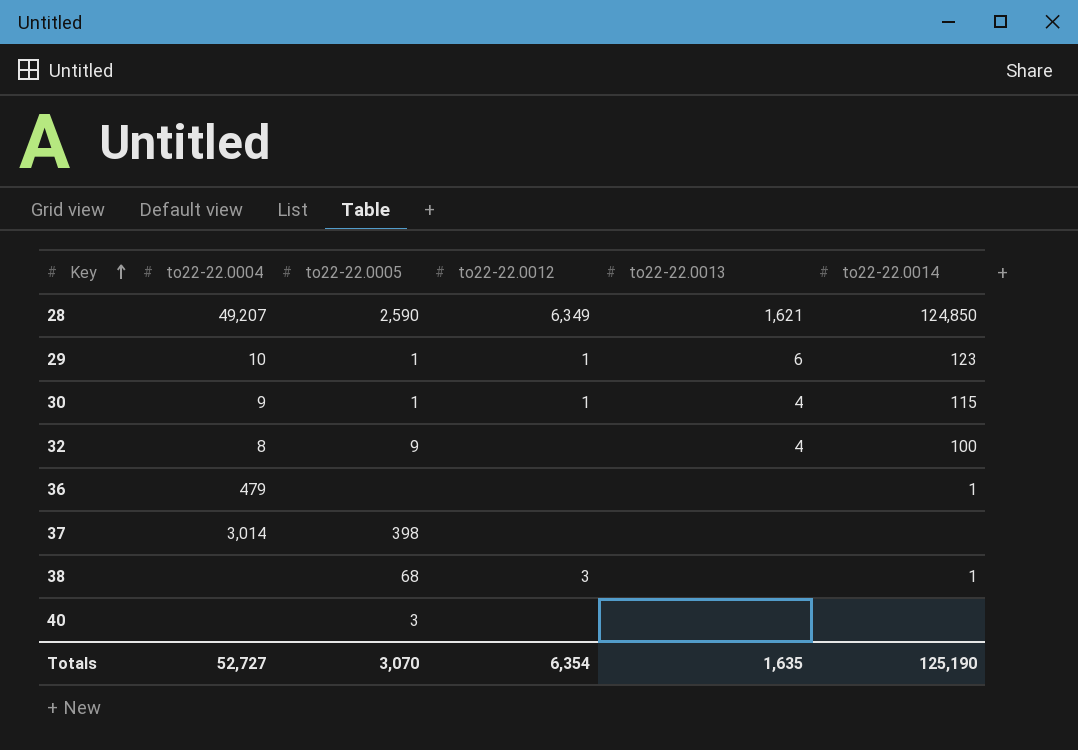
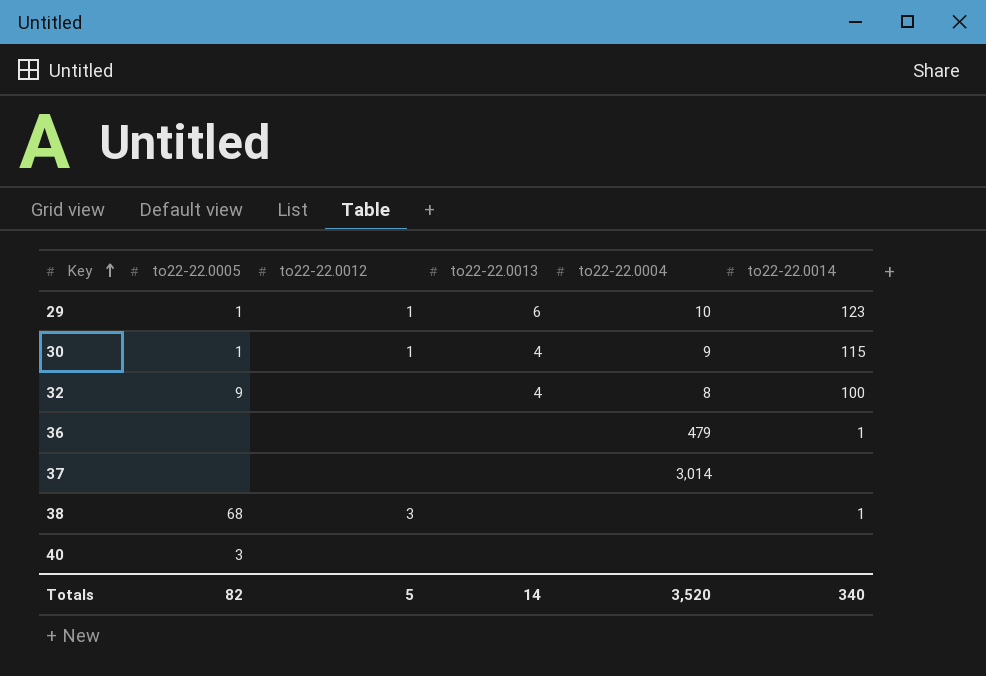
column to22-22.0004 | position: 2 -> 5
row 28: 49,207 | 2,590 | 6,349 | 1,621 | 124,850 -> none
37 | to22-22.0005: 398 -> none
Totals | to22-22.0005: 3,070 -> 82
Totals | to22-22.0012: 6,354 -> 5
Totals | to22-22.0013: 1,635 -> 14
Totals | to22-22.0004: 52,727 -> 3,520
Totals | to22-22.0014: 125,190 -> 340

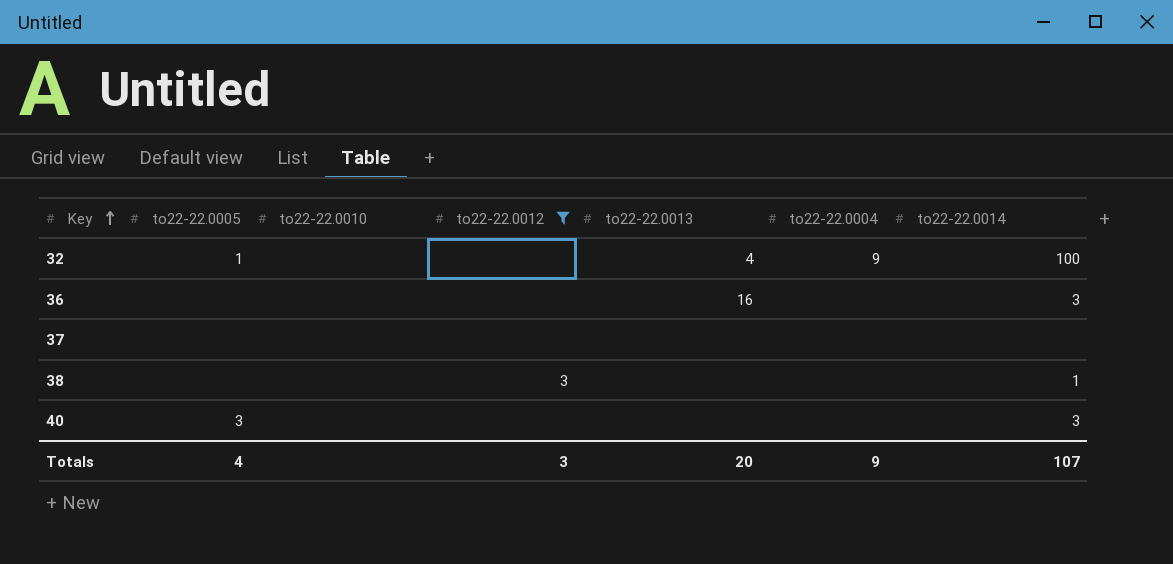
filter: none -> to22-22.0012 != 1
column to22-22.0010 | position: none -> 3
32 | to22-22.0005: 9 -> 1
32 | to22-22.0004: 8 -> 9
36 | to22-22.0013: none -> 16
36 | to22-22.0004: 479 -> none
36 | to22-22.0014: 1 -> 3
37 | to22-22.0004: 3,014 -> none
38 | to22-22.0005: 68 -> none
40 | to22-22.0014: none -> 3
Totals | to22-22.0005: 82 -> 4
Totals | to22-22.0012: 5 -> 3
Totals | to22-22.0013: 14 -> 20
Totals | to22-22.0004: 3,520 -> 9
Totals | to22-22.0014: 340 -> 107

